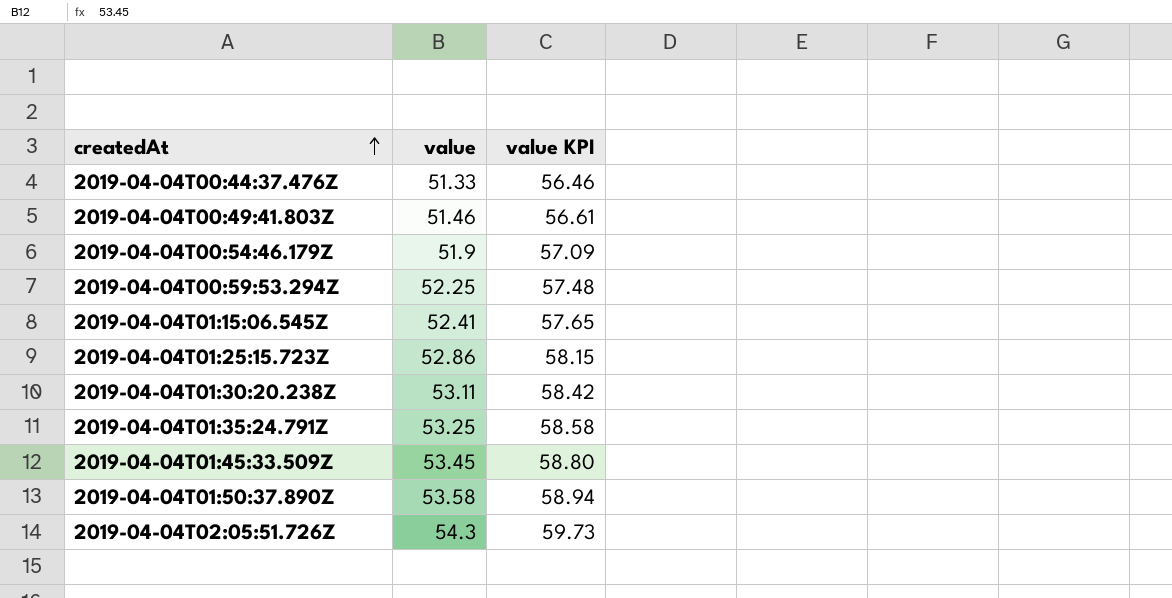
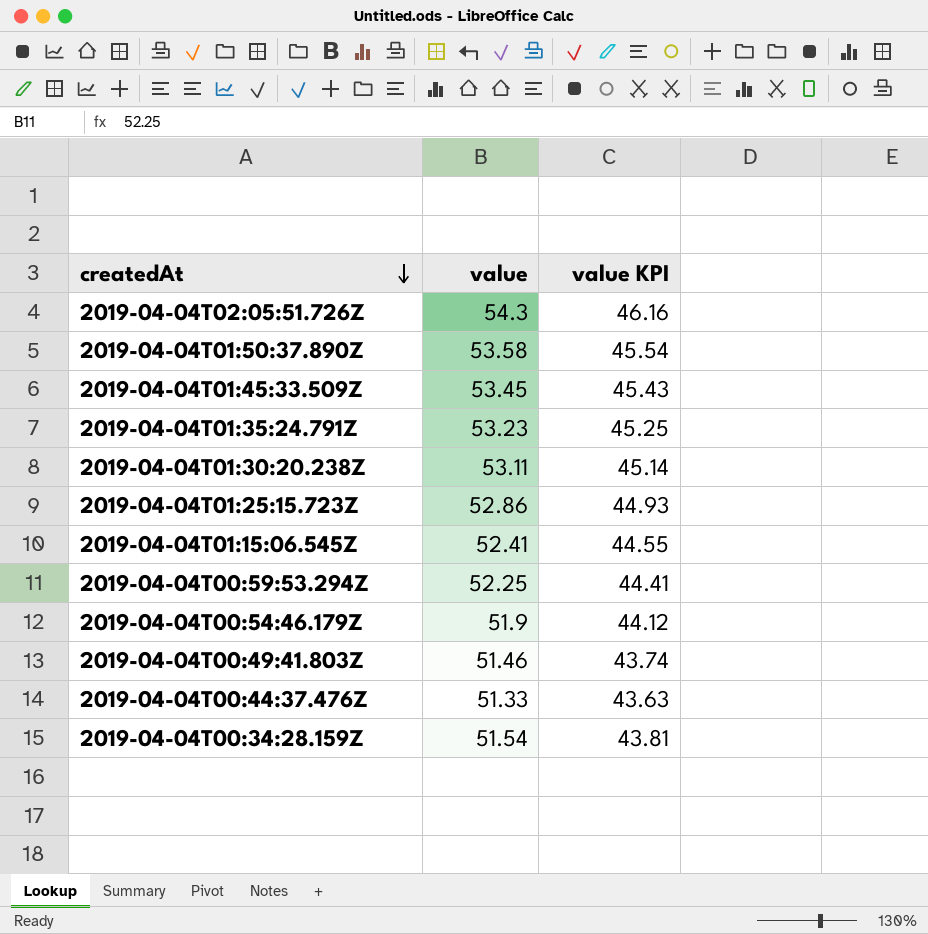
row order: createdAt ascending -> createdAt descending
column value KPI | formula: [value] * 1.1 -> [value] * 0.85
2019-04-04T01:35:24.791Z | value: 53.25 -> 53.23
row 2019-04-04T00:34:28.159Z: none -> 51.54 | 43.81

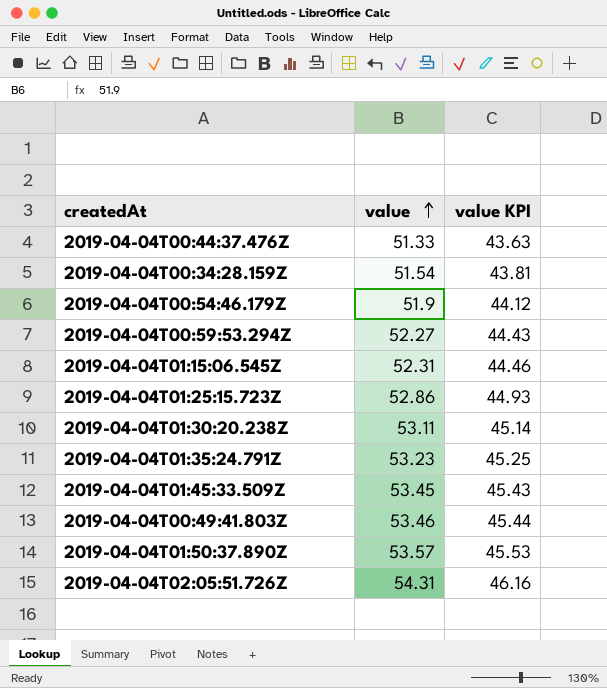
row order: createdAt descending -> value ascending
2019-04-04T00:59:53.294Z | value: 52.25 -> 52.27
2019-04-04T00:59:53.294Z | value KPI: 44.41 -> 44.43
2019-04-04T01:15:06.545Z | value: 52.41 -> 52.31
2019-04-04T01:15:06.545Z | value KPI: 44.55 -> 44.46
2019-04-04T00:49:41.803Z | value: 51.46 -> 53.46
2019-04-04T00:49:41.803Z | value KPI: 43.74 -> 45.44
2019-04-04T01:50:37.890Z | value: 53.58 -> 53.57
2019-04-04T01:50:37.890Z | value KPI: 45.54 -> 45.53
2019-04-04T02:05:51.726Z | value: 54.3 -> 54.31

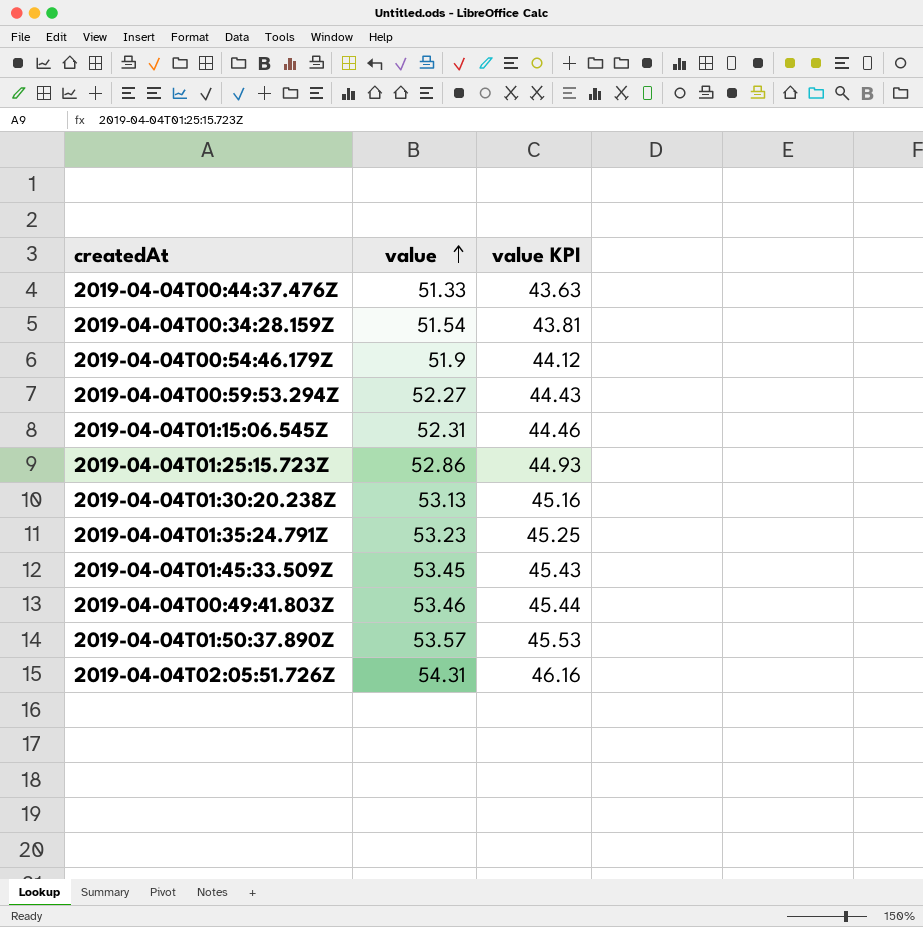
2019-04-04T01:30:20.238Z | value: 53.11 -> 53.13
2019-04-04T01:30:20.238Z | value KPI: 45.14 -> 45.16

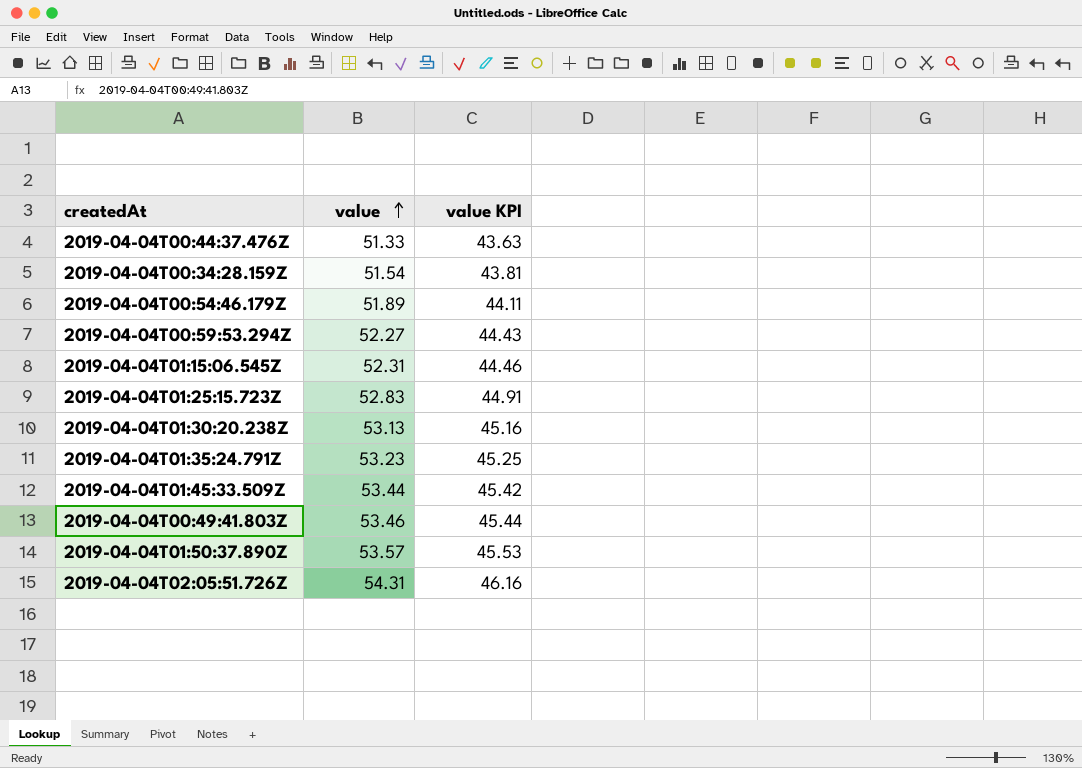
2019-04-04T00:54:46.179Z | value: 51.9 -> 51.89
2019-04-04T00:54:46.179Z | value KPI: 44.12 -> 44.11
2019-04-04T01:25:15.723Z | value: 52.86 -> 52.83
2019-04-04T01:25:15.723Z | value KPI: 44.93 -> 44.91
2019-04-04T01:45:33.509Z | value: 53.45 -> 53.44
2019-04-04T01:45:33.509Z | value KPI: 45.43 -> 45.42

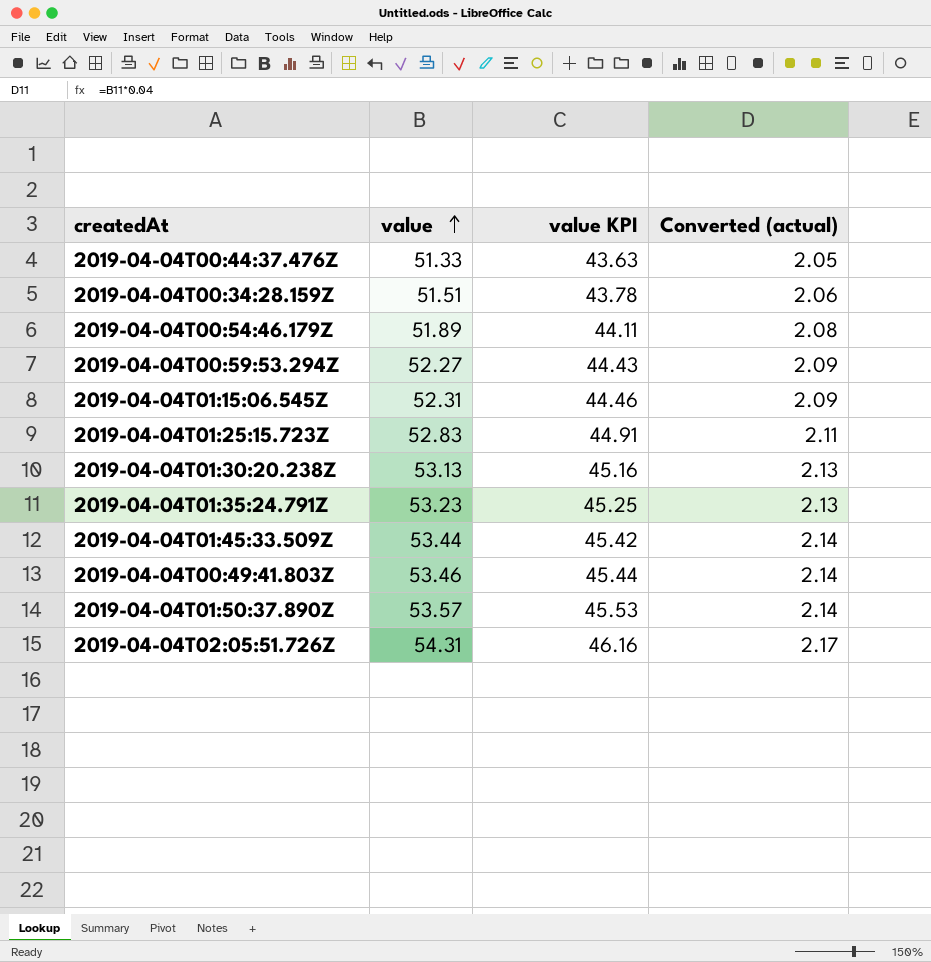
column Converted (actual) | formula: none -> [value] * 0.04
2019-04-04T00:34:28.159Z | value: 51.54 -> 51.51
2019-04-04T00:34:28.159Z | value KPI: 43.81 -> 43.78

